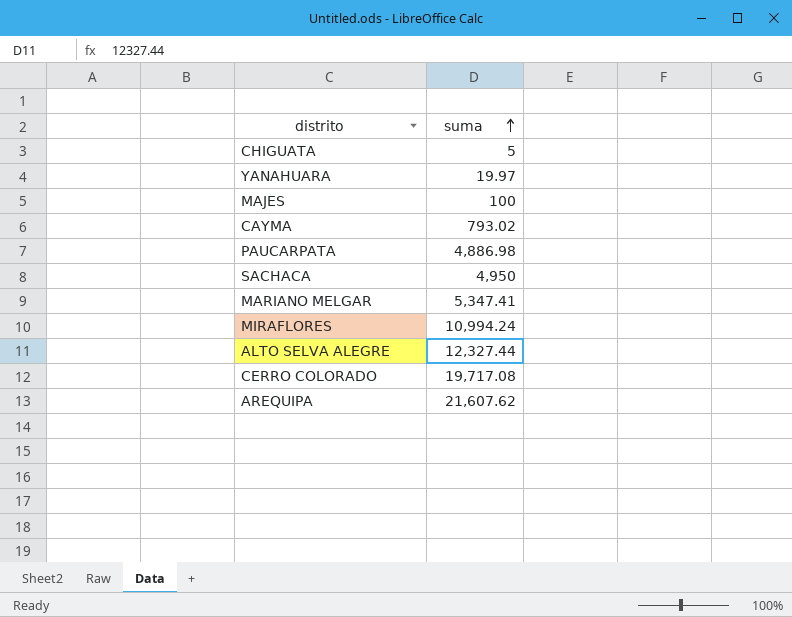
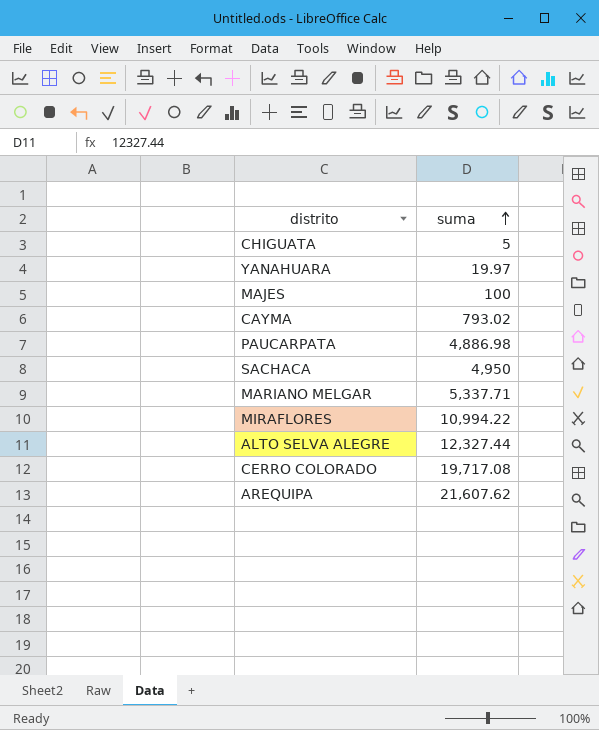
MARIANO MELGAR | suma: 5,347.41 -> 5,337.71
MIRAFLORES | suma: 10,994.24 -> 10,994.22

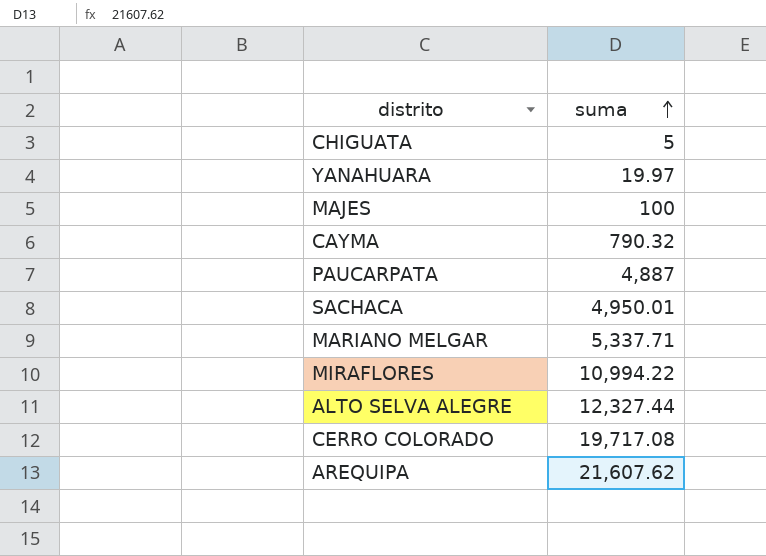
CAYMA | suma: 793.02 -> 790.32
PAUCARPATA | suma: 4,886.98 -> 4,887
SACHACA | suma: 4,950 -> 4,950.01

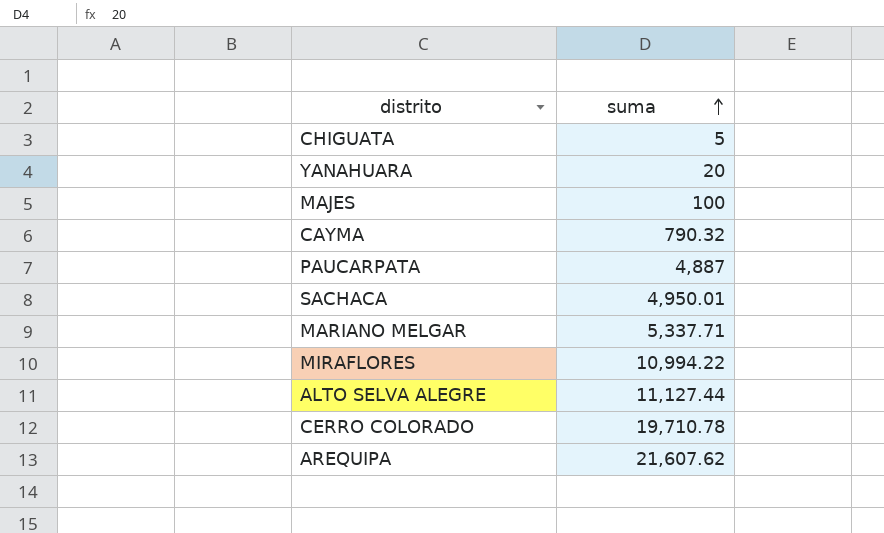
YANAHUARA | suma: 19.97 -> 20
ALTO SELVA ALEGRE | suma: 12,327.44 -> 11,127.44
CERRO COLORADO | suma: 19,717.08 -> 19,710.78

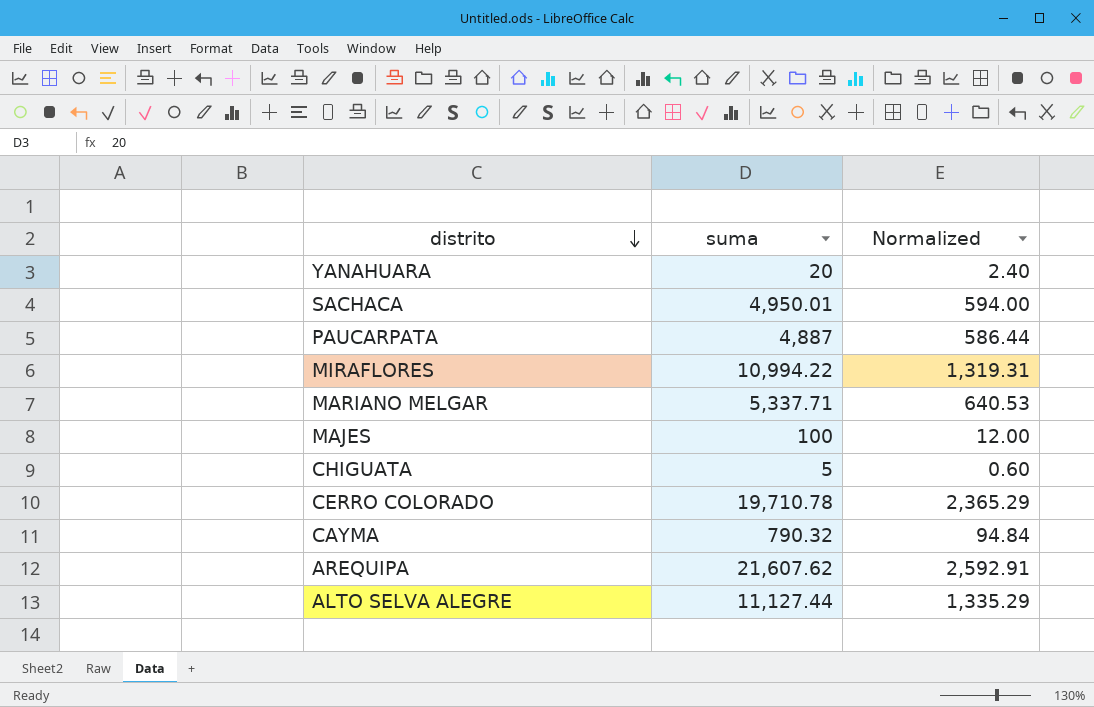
row order: suma ascending -> distrito descending
column Normalized | formula: none -> [suma] * 0.12

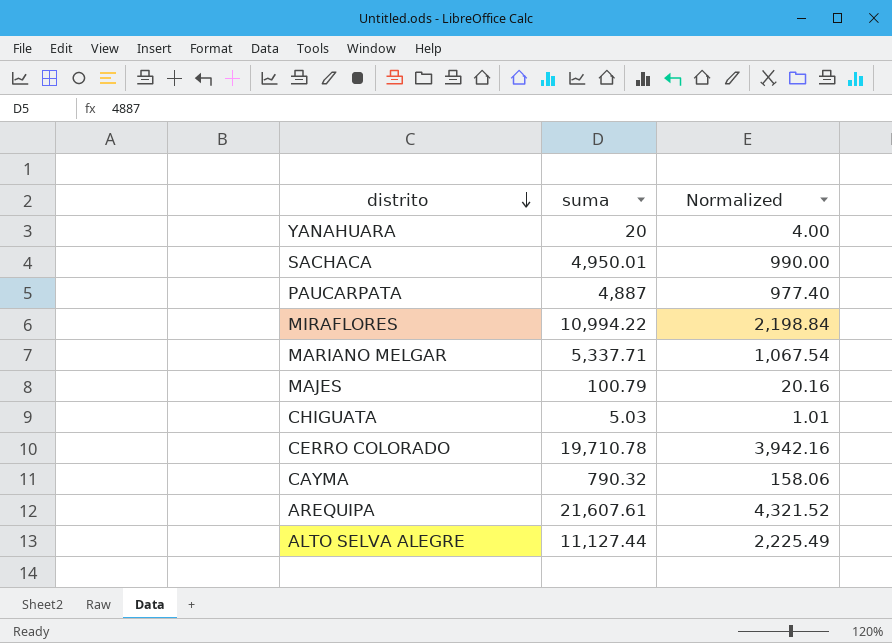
column Normalized | formula: [suma] * 0.12 -> [suma] * 0.2
MAJES | suma: 100 -> 100.79
CHIGUATA | suma: 5 -> 5.03
AREQUIPA | suma: 21,607.62 -> 21,607.61

